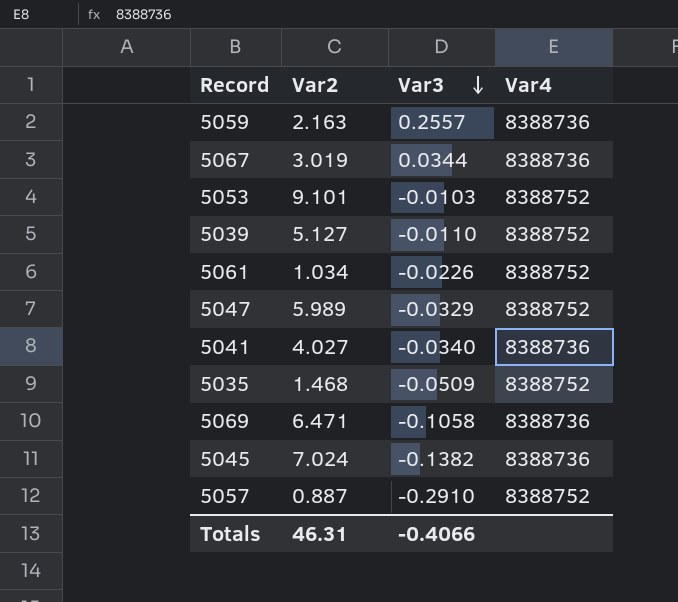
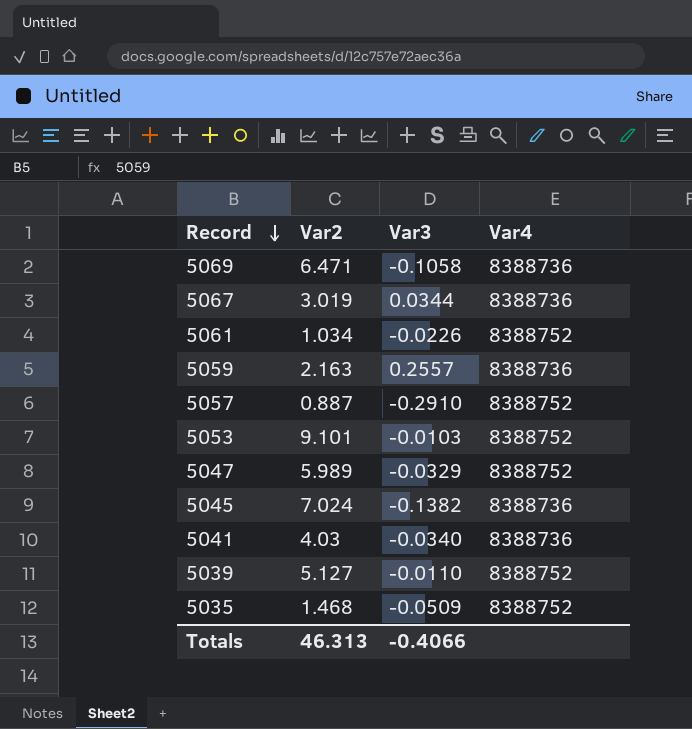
row order: Var3 descending -> Record descending
5041 | Var2: 4.027 -> 4.03
Totals | Var2: 46.31 -> 46.313

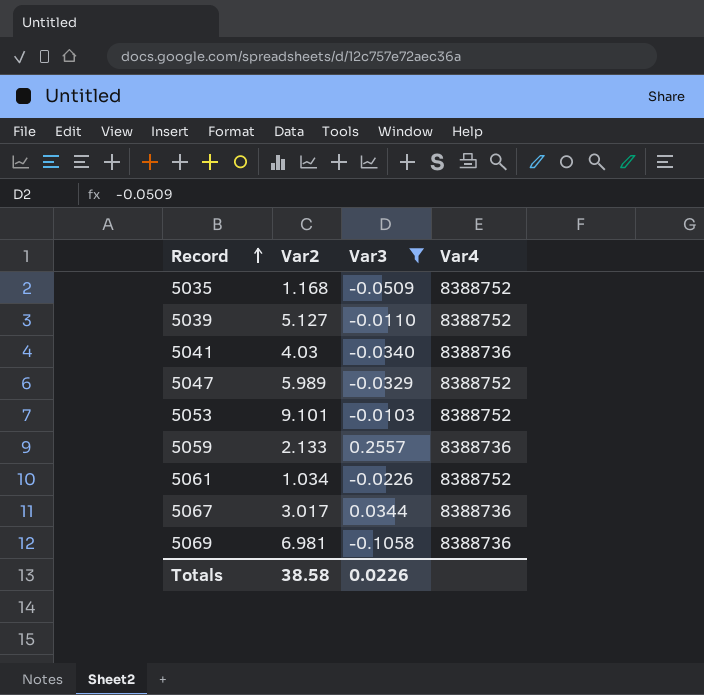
filter: none -> Var3 >= -0.1058
row order: Record descending -> Record ascending
5035 | Var2: 1.468 -> 1.168
5059 | Var2: 2.163 -> 2.133
5067 | Var2: 3.019 -> 3.017
5069 | Var2: 6.471 -> 6.981
Totals | Var2: 46.313 -> 38.58
Totals | Var3: -0.4066 -> 0.0226

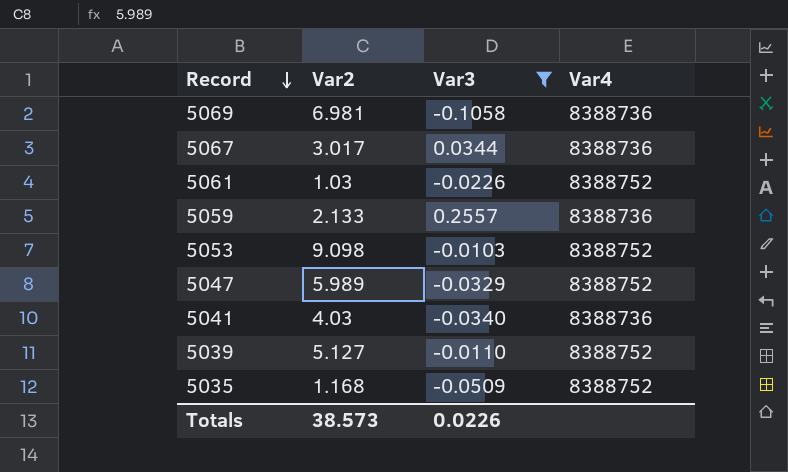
row order: Record ascending -> Record descending
5061 | Var2: 1.034 -> 1.03
5053 | Var2: 9.101 -> 9.098
Totals | Var2: 38.58 -> 38.573

